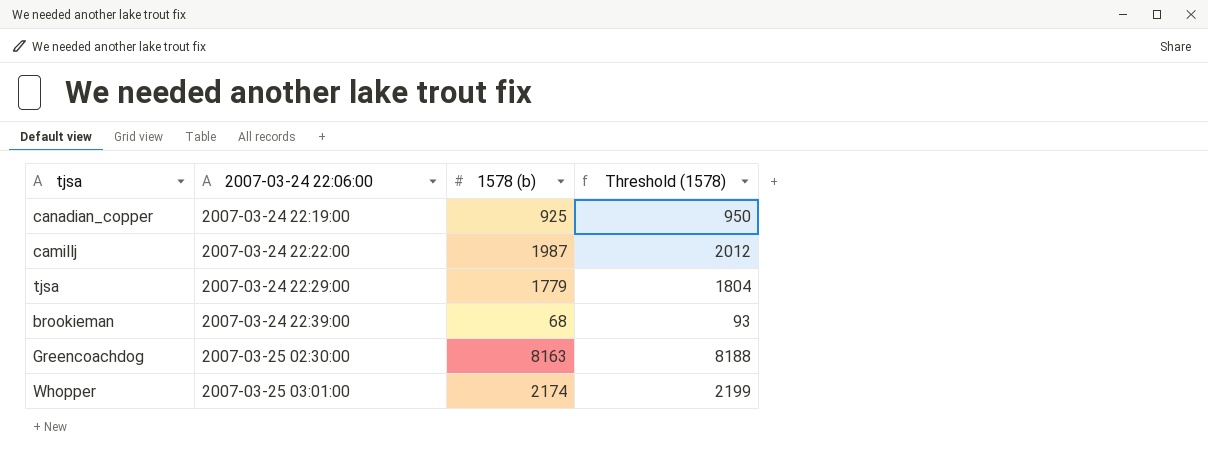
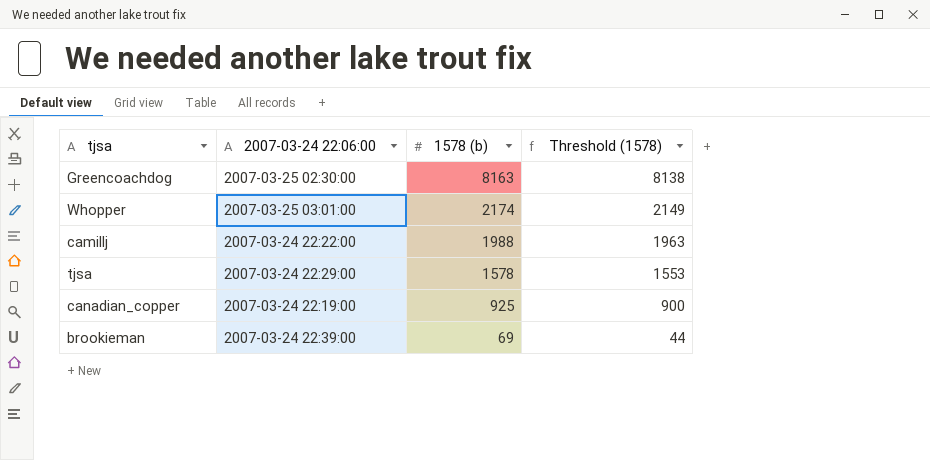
row order: 2007-03-24 22:06:00 ascending -> 1578 (b) descending
column Threshold (1578) | formula: [1578 (b)] + 25 -> [1578 (b)] - 25
camillj | 1578 (b): 1987 -> 1988
tjsa | 1578 (b): 1779 -> 1578
brookieman | 1578 (b): 68 -> 69

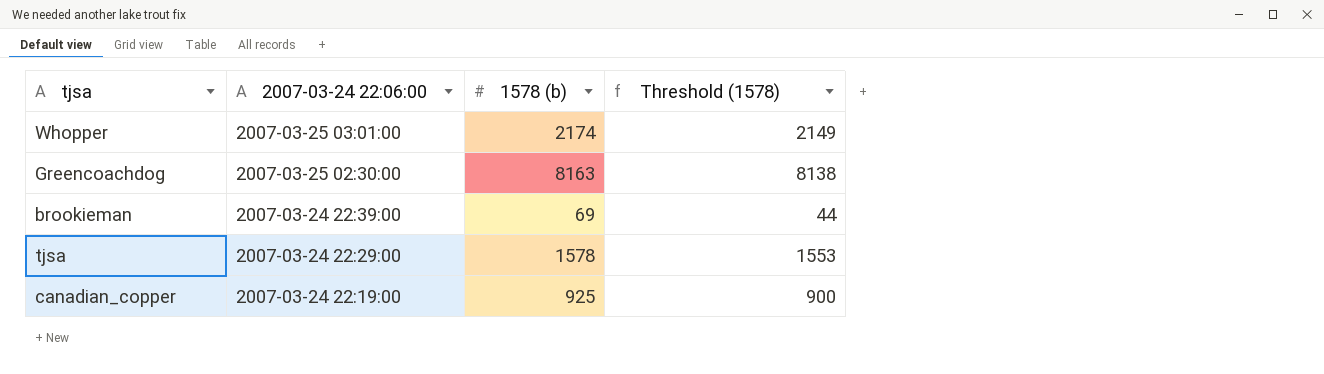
row order: 1578 (b) descending -> 2007-03-24 22:06:00 descending
row camillj: 2007-03-24 22:22:00 | 1988 | 1963 -> none

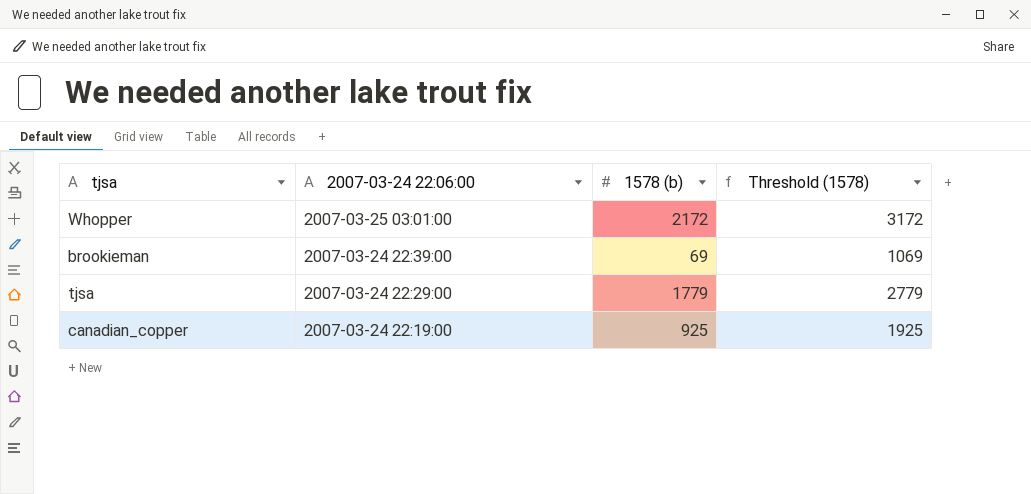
column Threshold (1578) | formula: [1578 (b)] - 25 -> [1578 (b)] + 1000
row Greencoachdog: 2007-03-25 02:30:00 | 8163 | 8138 -> none
Whopper | 1578 (b): 2174 -> 2172
tjsa | 1578 (b): 1578 -> 1779

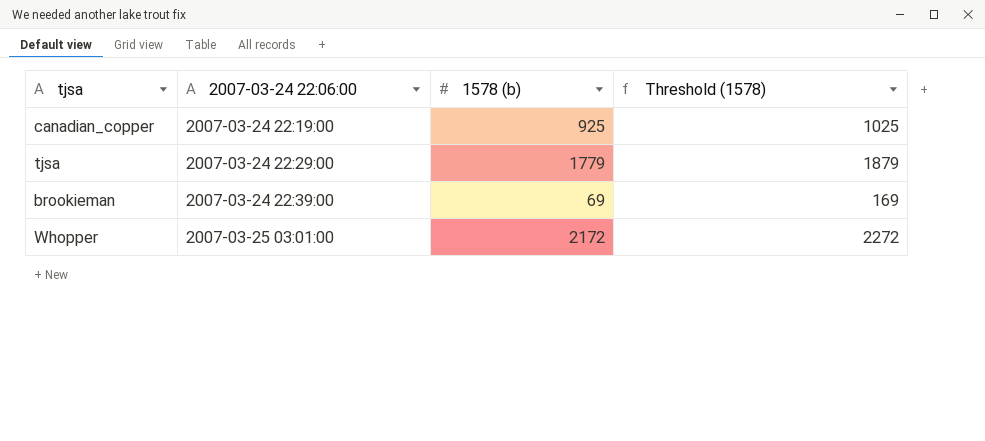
row order: 2007-03-24 22:06:00 descending -> 2007-03-24 22:06:00 ascending
column Threshold (1578) | formula: [1578 (b)] + 1000 -> [1578 (b)] + 100

